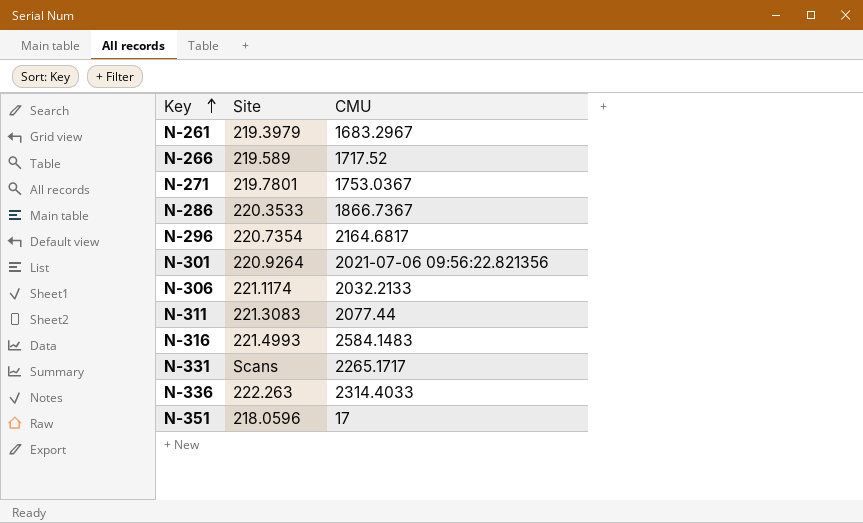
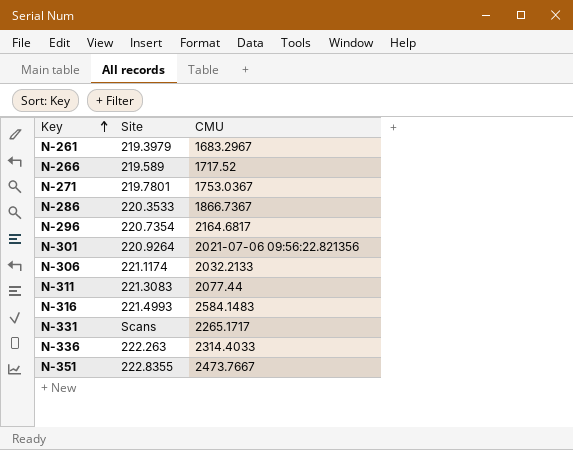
N-351 | Site: 218.0596 -> 222.8355
N-351 | CMU: 17 -> 2473.7667

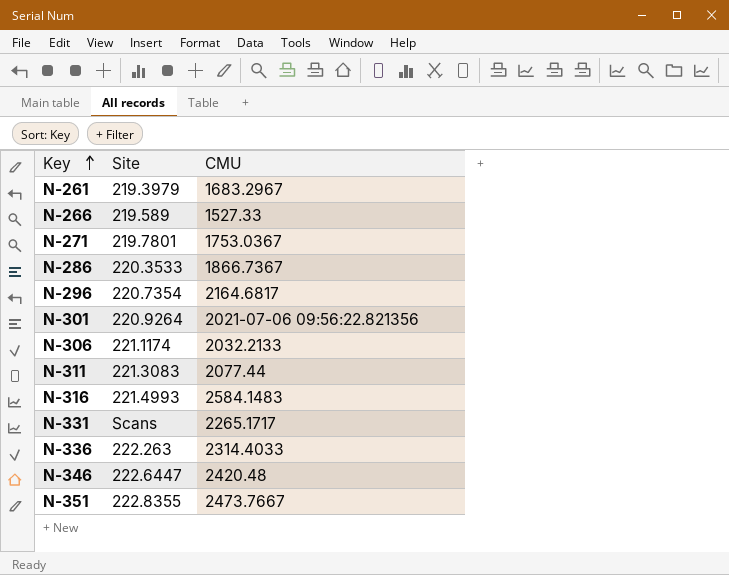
N-266 | CMU: 1717.52 -> 1527.33
row N-346: none -> 222.6447 | 2420.48

